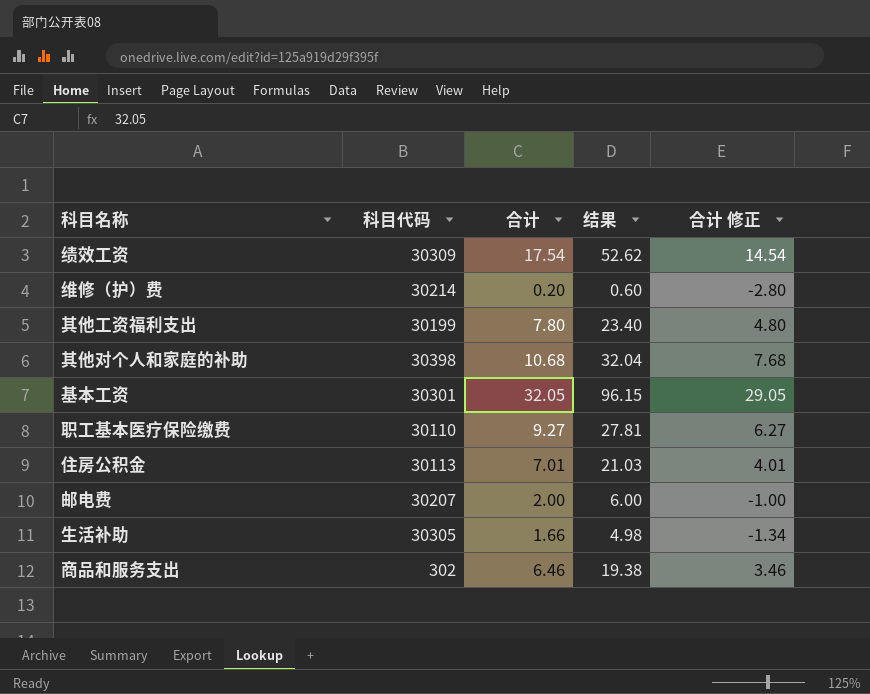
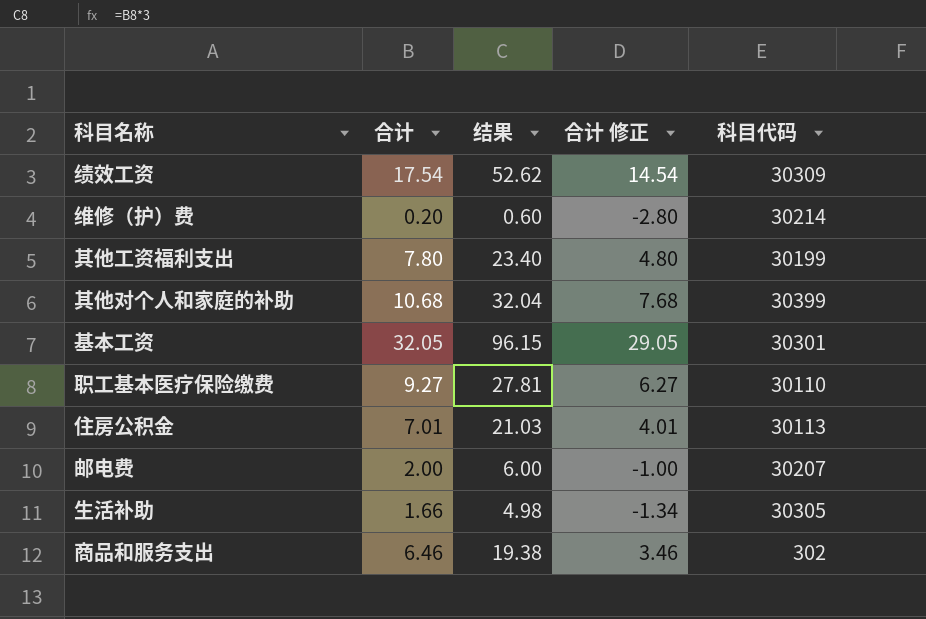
column 科目代码 | position: 2 -> 5
其他对个人和家庭的补助 | 科目代码: 30398 -> 30399

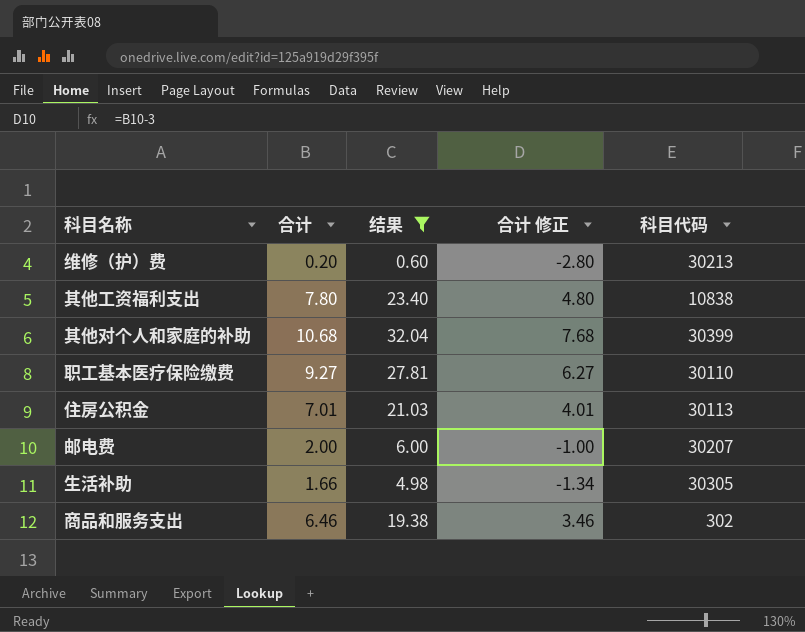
filter: none -> 结果 <= 32.04
维修（护）费 | 科目代码: 30214 -> 30213
其他工资福利支出 | 科目代码: 30199 -> 10838

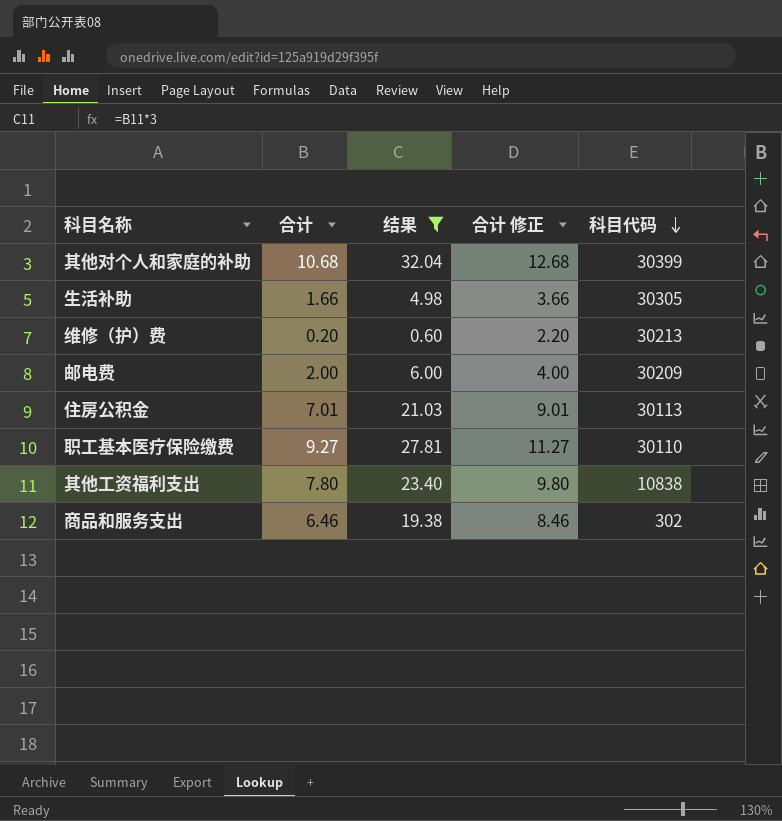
row order: none -> 科目代码 descending
column 合计 修正 | formula: [合计] - 3 -> [合计] + 2
邮电费 | 科目代码: 30207 -> 30209

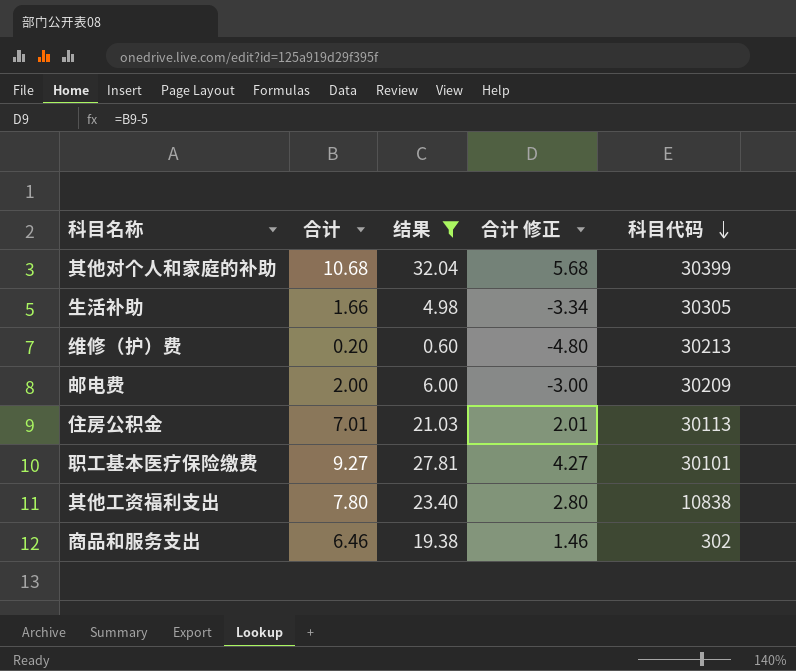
column 合计 修正 | formula: [合计] + 2 -> [合计] - 5
职工基本医疗保险缴费 | 科目代码: 30110 -> 30101

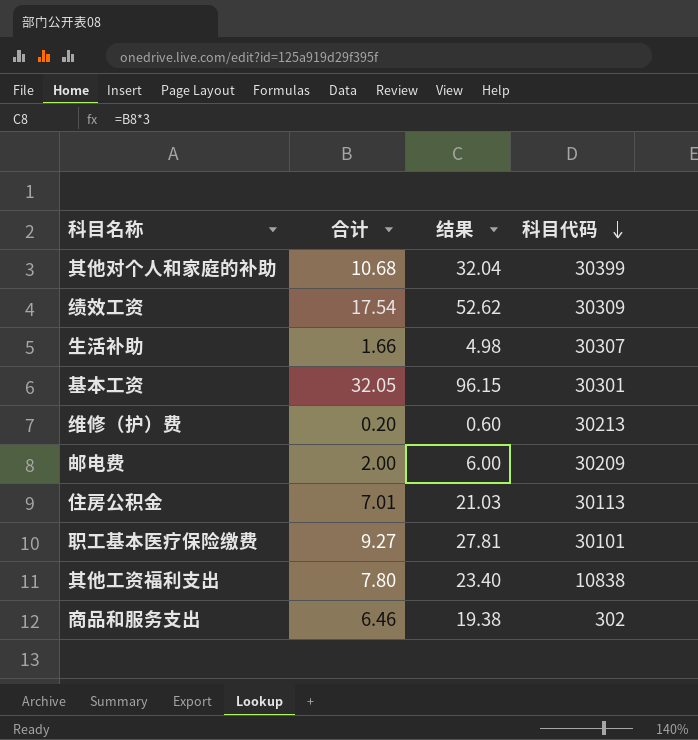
filter: 结果 <= 32.04 -> none
column 合计 修正 | formula: [合计] - 5 -> none
生活补助 | 科目代码: 30305 -> 30307

